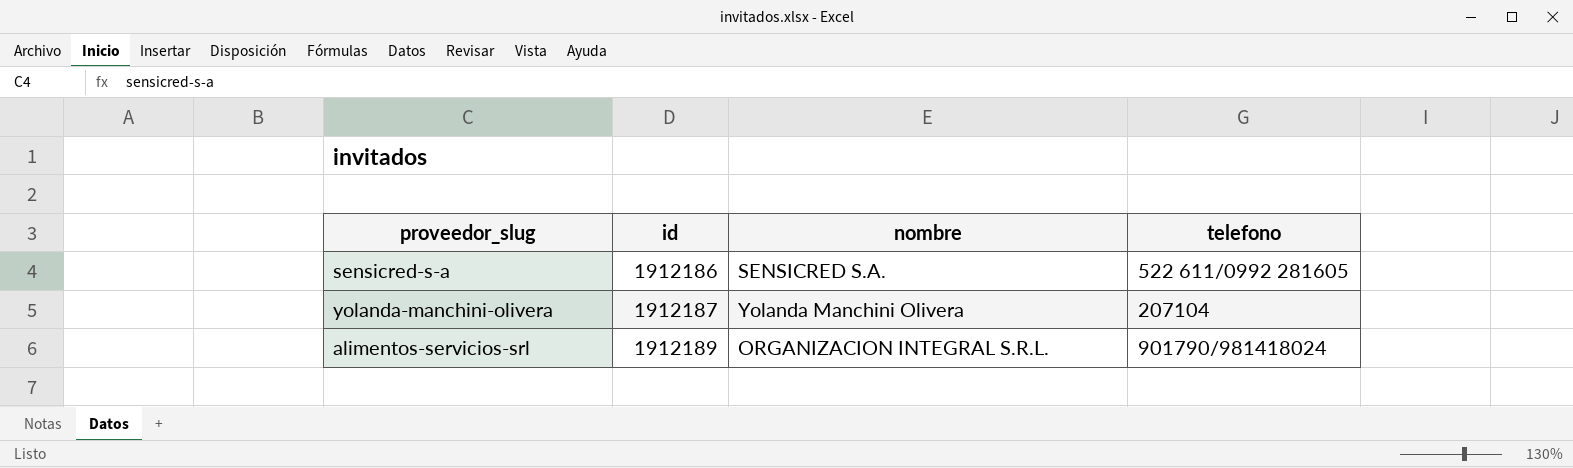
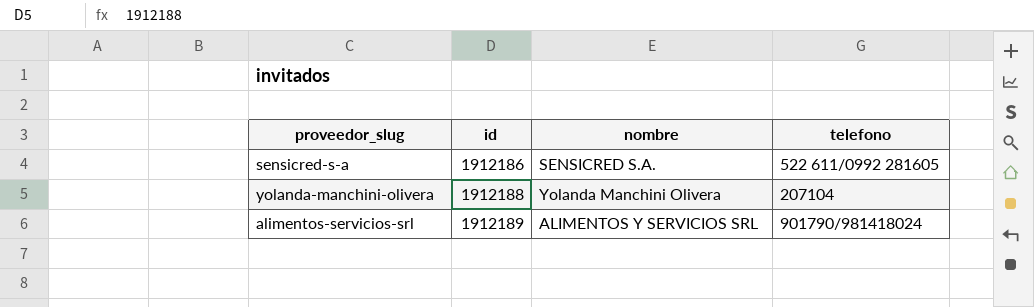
yolanda-manchini-olivera | id: 1912187 -> 1912188
alimentos-servicios-srl | nombre: ORGANIZACION INTEGRAL S.R.L. -> ALIMENTOS Y SERVICIOS SRL

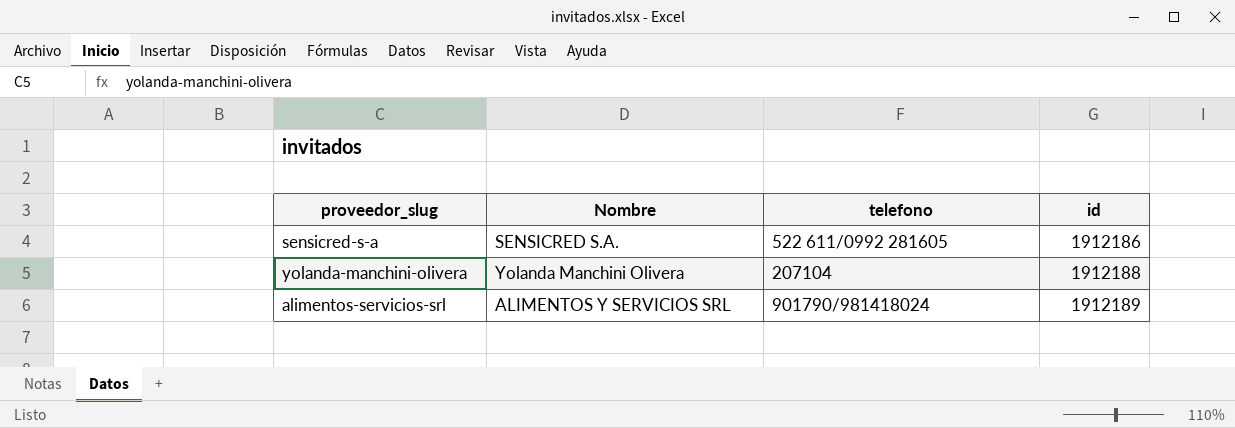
column name: nombre -> Nombre
column id | position: 2 -> 4

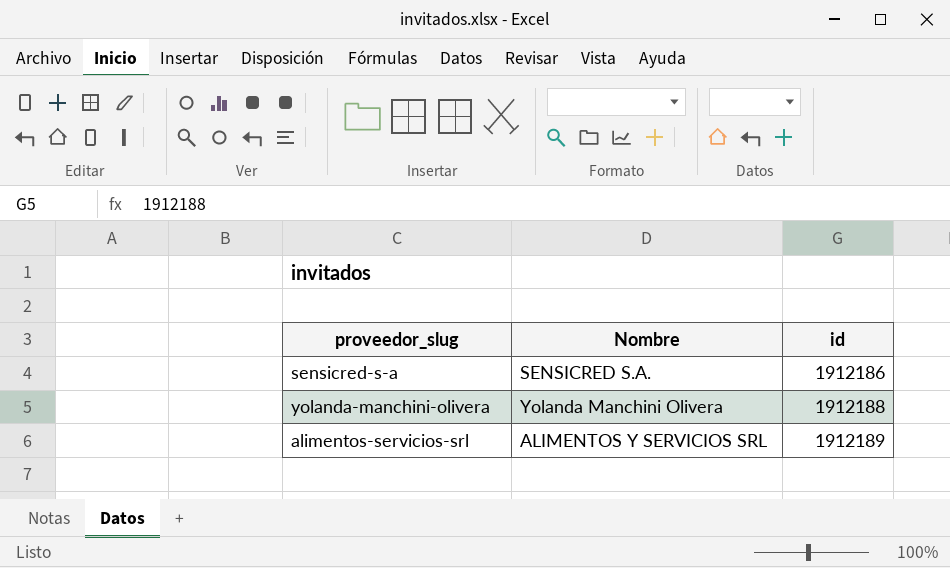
column telefono | position: 3 -> none

